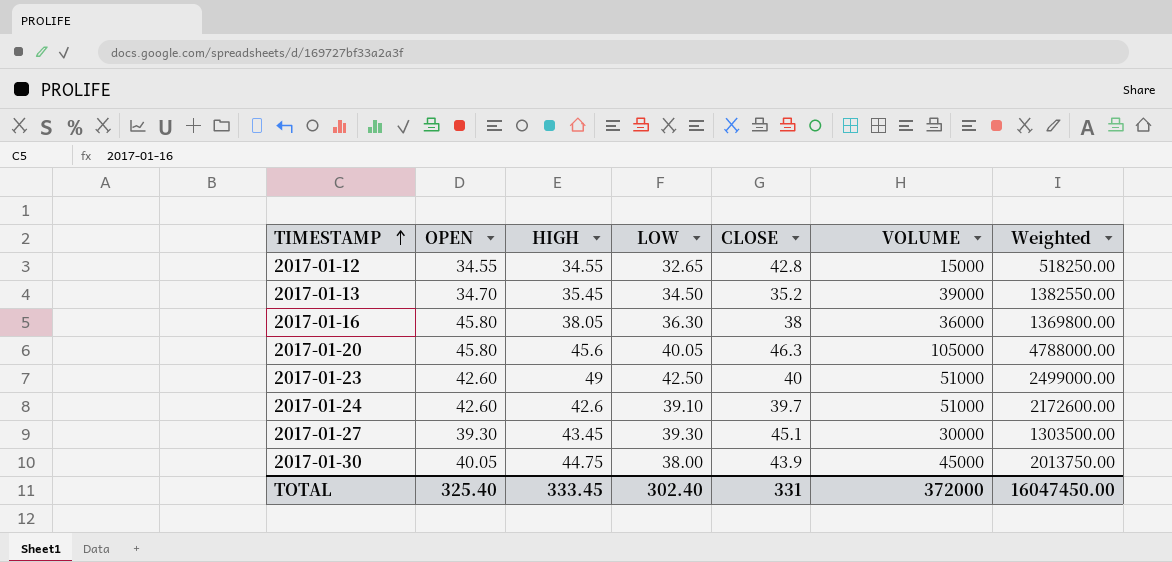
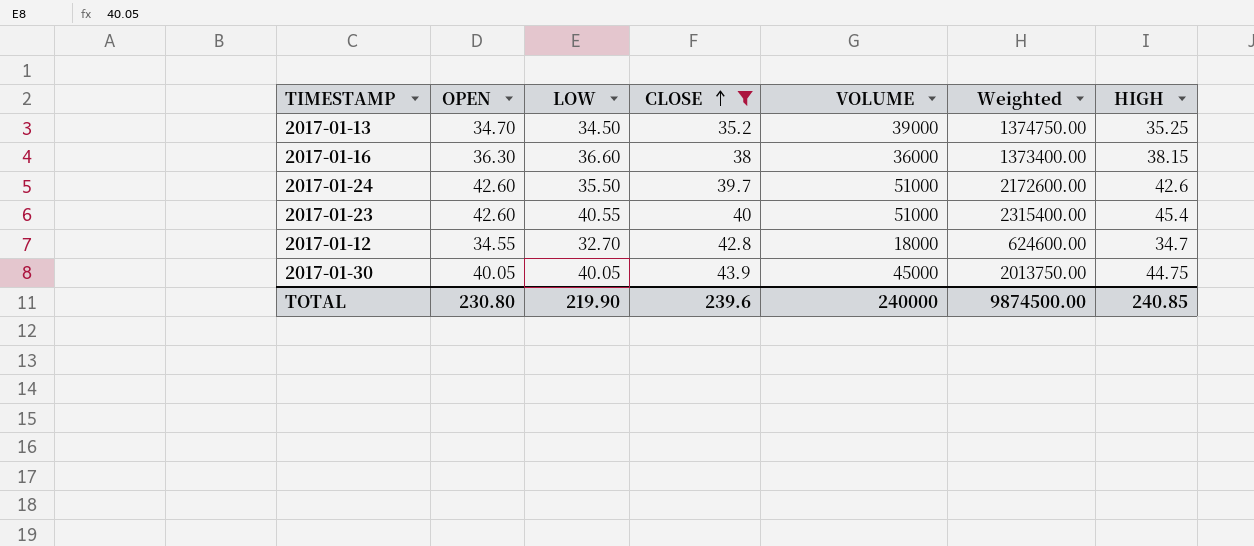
filter: none -> CLOSE <= 43.9
row order: TIMESTAMP ascending -> CLOSE ascending
column HIGH | position: 3 -> 7
2017-01-13 | Weighted: 1382550.00 -> 1374750.00
2017-01-13 | HIGH: 35.45 -> 35.25
2017-01-16 | OPEN: 45.80 -> 36.30
2017-01-16 | LOW: 36.30 -> 36.60
2017-01-16 | Weighted: 1369800.00 -> 1373400.00
2017-01-16 | HIGH: 38.05 -> 38.15
2017-01-24 | LOW: 39.10 -> 35.50
2017-01-23 | LOW: 42.50 -> 40.55
2017-01-23 | Weighted: 2499000.00 -> 2315400.00
2017-01-23 | HIGH: 49 -> 45.4
2017-01-12 | LOW: 32.65 -> 32.70
2017-01-12 | VOLUME: 15000 -> 18000
2017-01-12 | Weighted: 518250.00 -> 624600.00
2017-01-12 | HIGH: 34.55 -> 34.7
2017-01-30 | LOW: 38.00 -> 40.05
TOTAL | OPEN: 325.40 -> 230.80
TOTAL | LOW: 302.40 -> 219.90
TOTAL | CLOSE: 331 -> 239.6
TOTAL | VOLUME: 372000 -> 240000
TOTAL | Weighted: 16047450.00 -> 9874500.00
TOTAL | HIGH: 333.45 -> 240.85

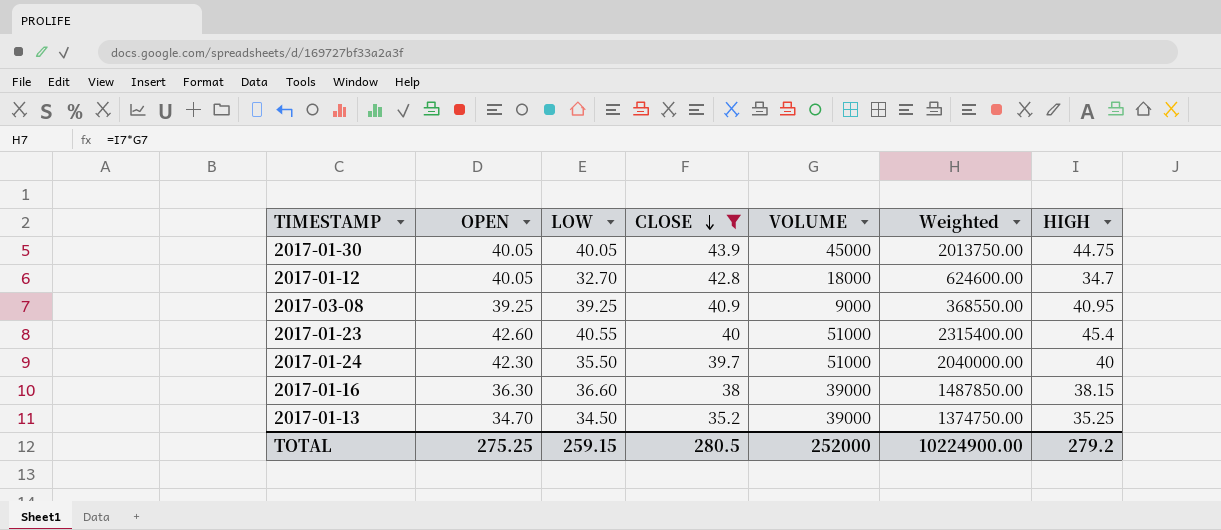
row order: CLOSE ascending -> CLOSE descending
2017-01-12 | OPEN: 34.55 -> 40.05
row 2017-03-08: none -> 39.25 | 39.25 | 40.9 | 9000 | 368550.00 | 40.95
2017-01-24 | OPEN: 42.60 -> 42.30
2017-01-24 | Weighted: 2172600.00 -> 2040000.00
2017-01-24 | HIGH: 42.6 -> 40
2017-01-16 | VOLUME: 36000 -> 39000
2017-01-16 | Weighted: 1373400.00 -> 1487850.00
TOTAL | OPEN: 230.80 -> 275.25
TOTAL | LOW: 219.90 -> 259.15
TOTAL | CLOSE: 239.6 -> 280.5
TOTAL | VOLUME: 240000 -> 252000
TOTAL | Weighted: 9874500.00 -> 10224900.00
TOTAL | HIGH: 240.85 -> 279.2

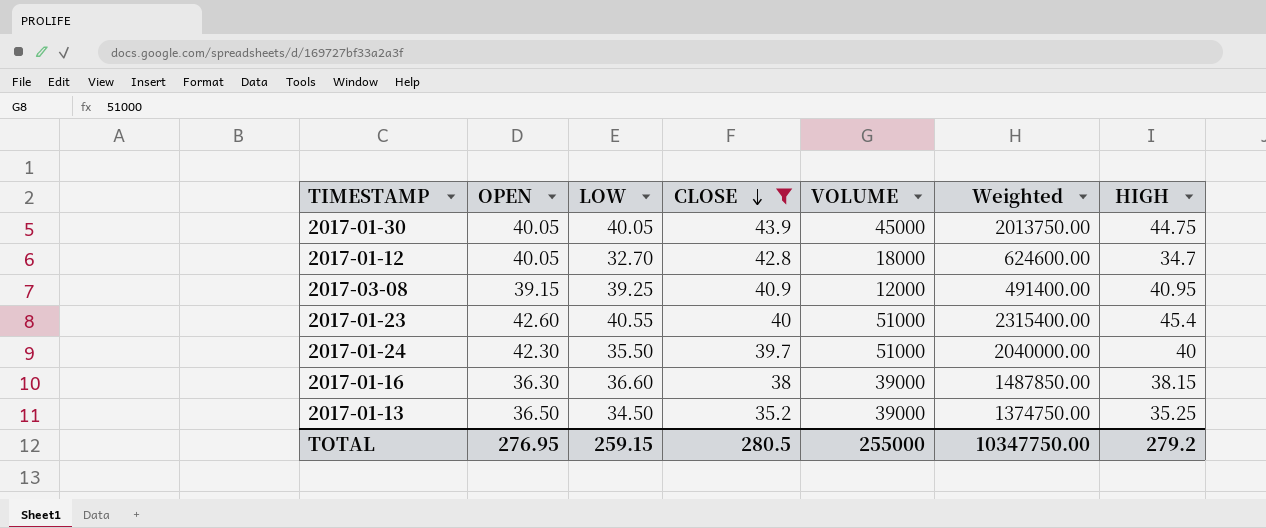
2017-03-08 | OPEN: 39.25 -> 39.15
2017-03-08 | VOLUME: 9000 -> 12000
2017-03-08 | Weighted: 368550.00 -> 491400.00
2017-01-13 | OPEN: 34.70 -> 36.50
TOTAL | OPEN: 275.25 -> 276.95
TOTAL | VOLUME: 252000 -> 255000
TOTAL | Weighted: 10224900.00 -> 10347750.00

